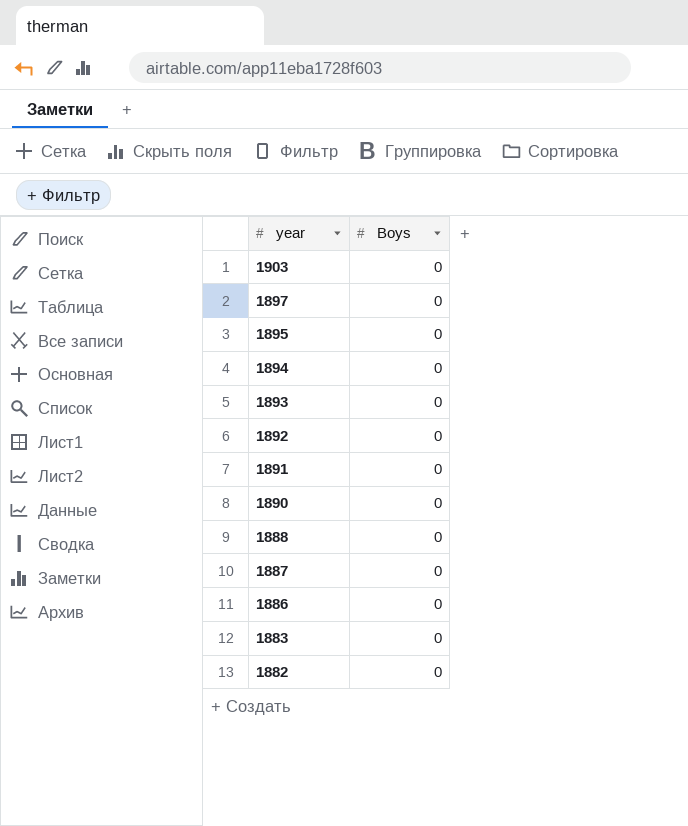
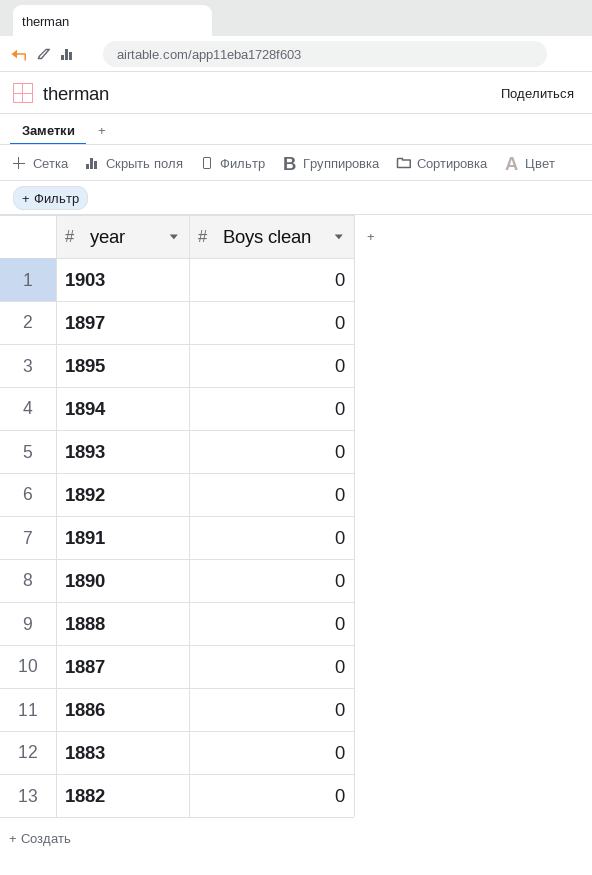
column name: Boys -> Boys clean

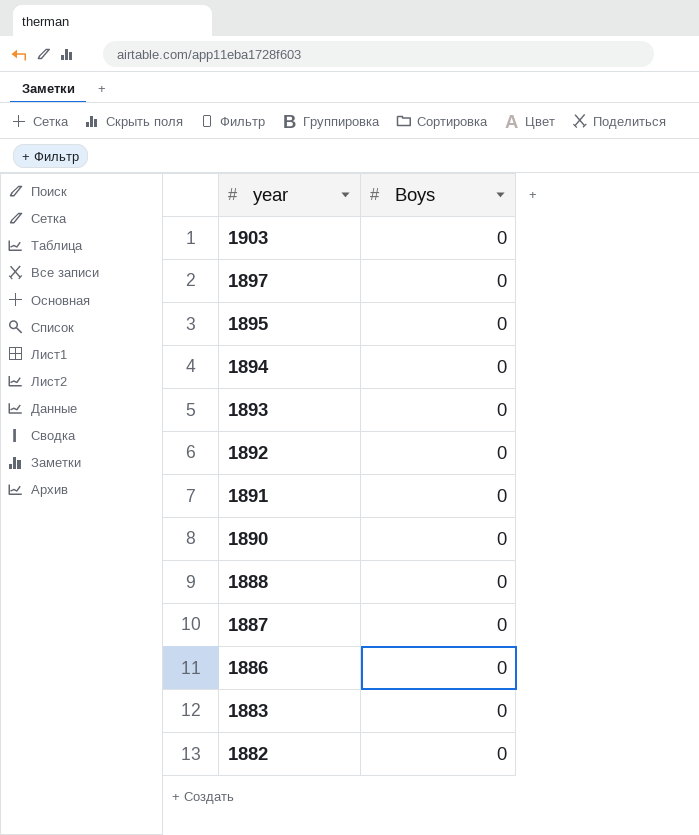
column name: Boys clean -> Boys

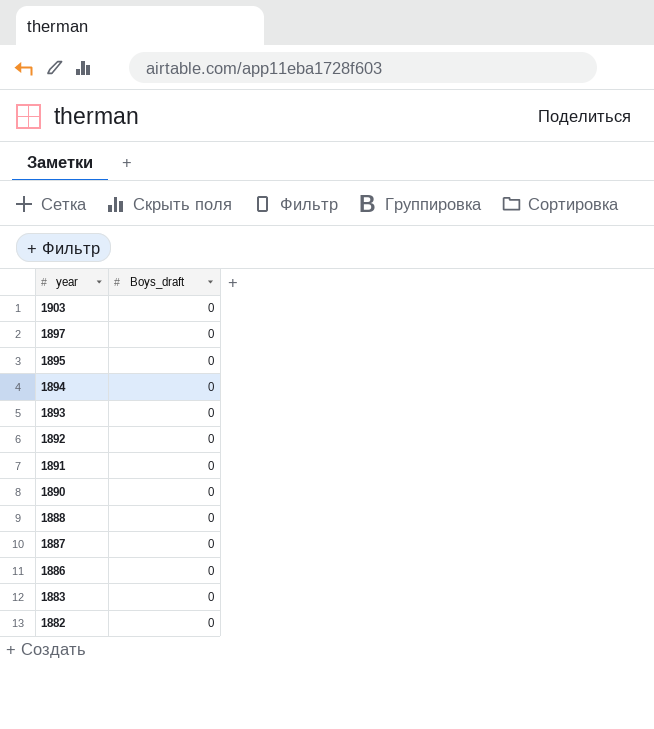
column name: Boys -> Boys_draft

